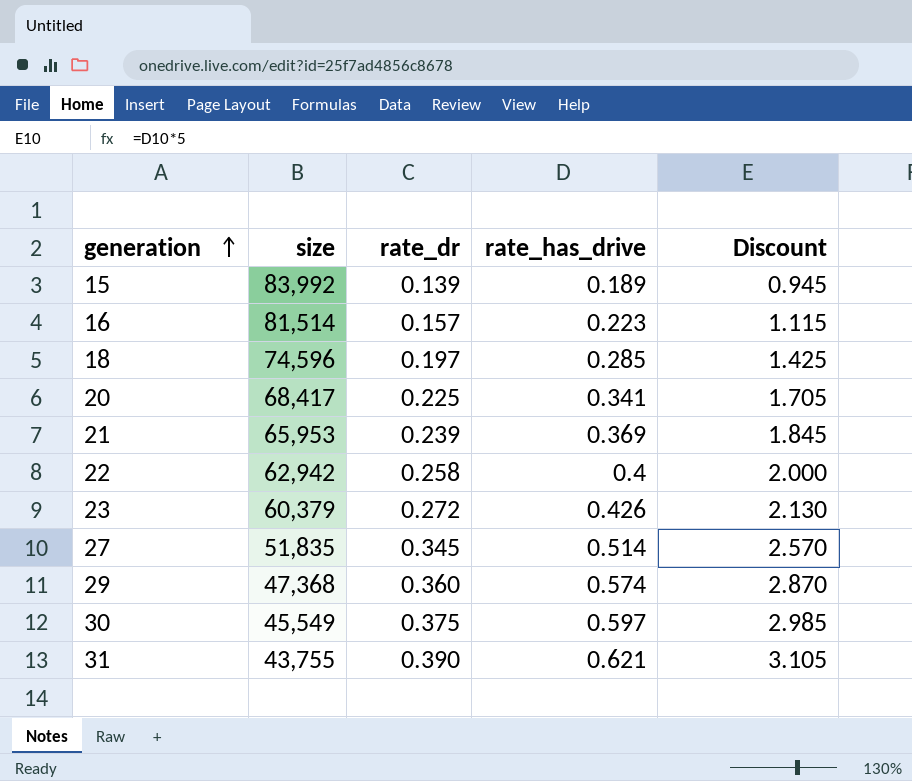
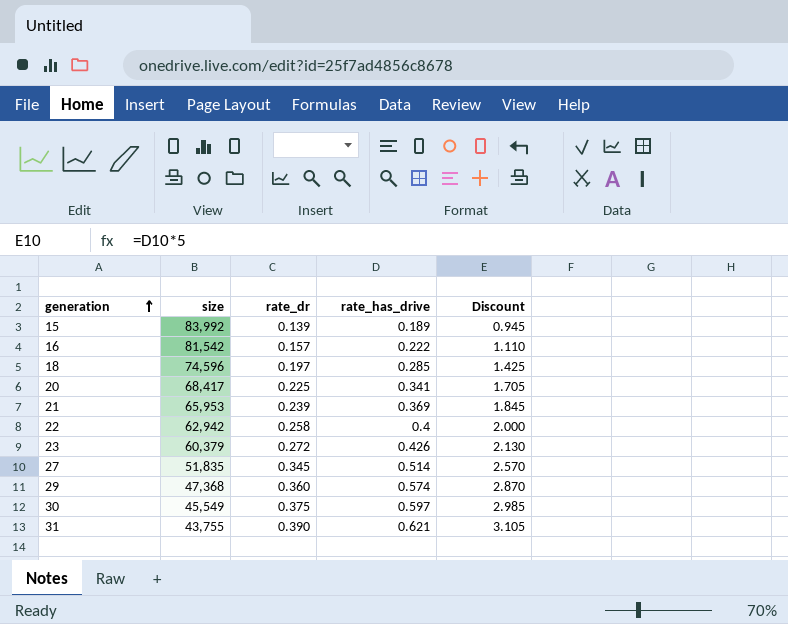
16 | size: 81,514 -> 81,542
16 | rate_has_drive: 0.223 -> 0.222
16 | Discount: 1.115 -> 1.110

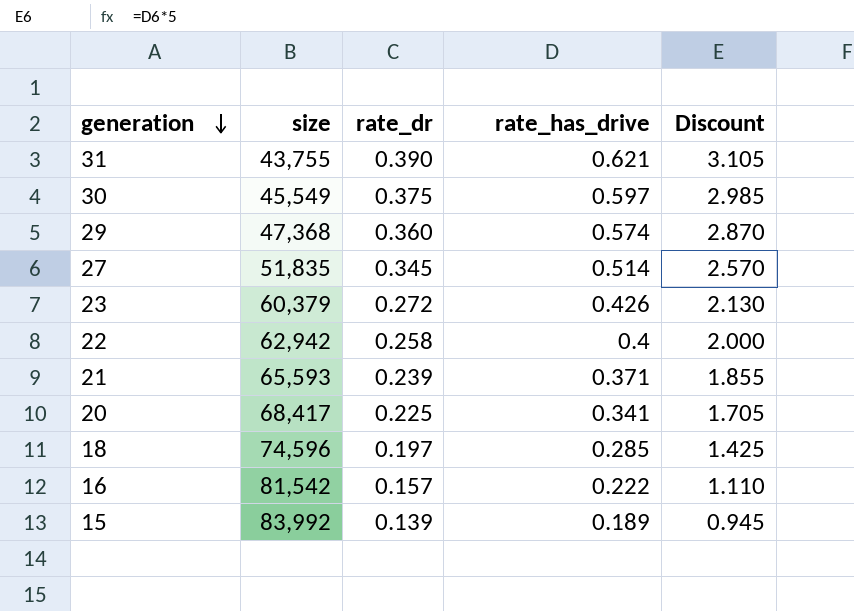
row order: generation ascending -> generation descending
21 | size: 65,953 -> 65,593
21 | rate_has_drive: 0.369 -> 0.371
21 | Discount: 1.845 -> 1.855

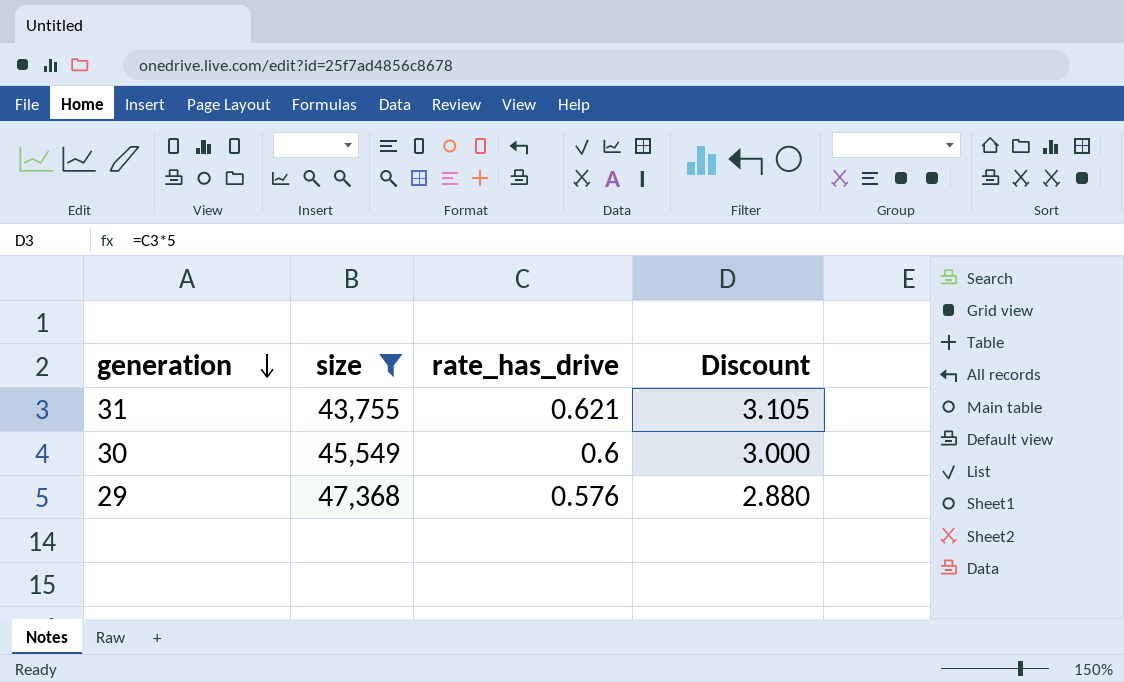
filter: none -> size <= 47,368
column rate_dr | position: 3 -> none
30 | rate_has_drive: 0.597 -> 0.6
30 | Discount: 2.985 -> 3.000
29 | rate_has_drive: 0.574 -> 0.576
29 | Discount: 2.870 -> 2.880

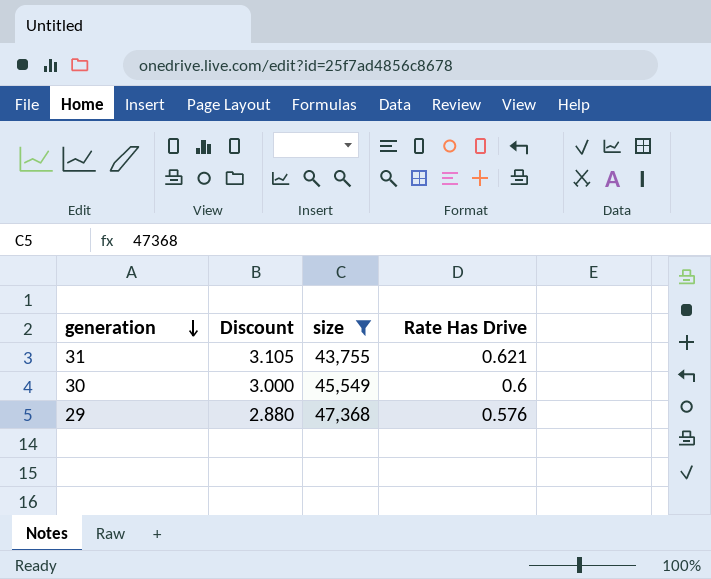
column Discount | position: 4 -> 2
column name: rate_has_drive -> Rate Has Drive

